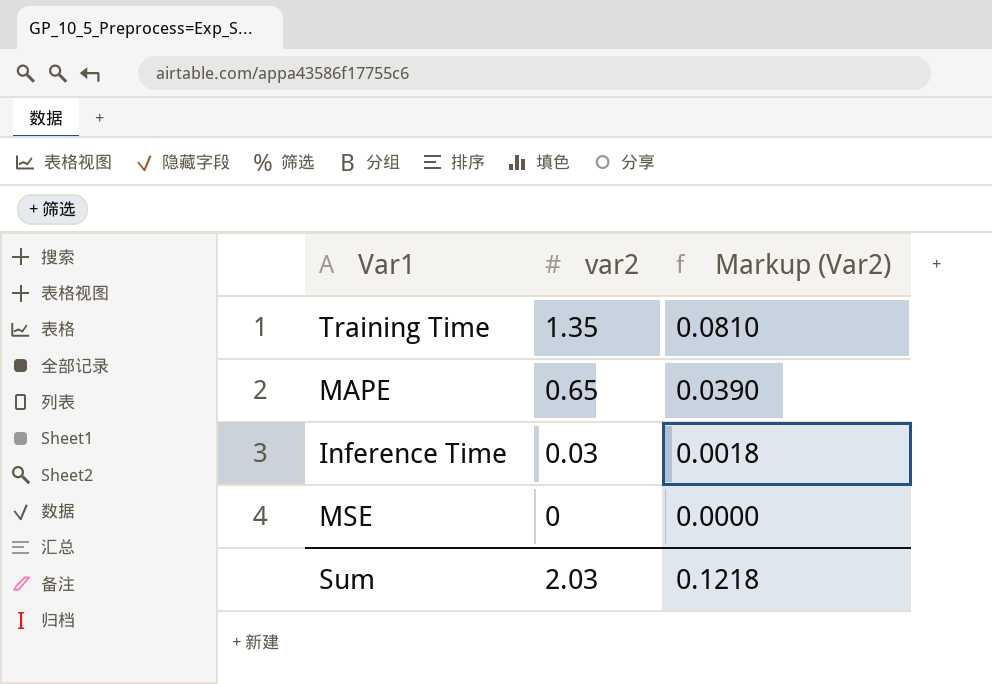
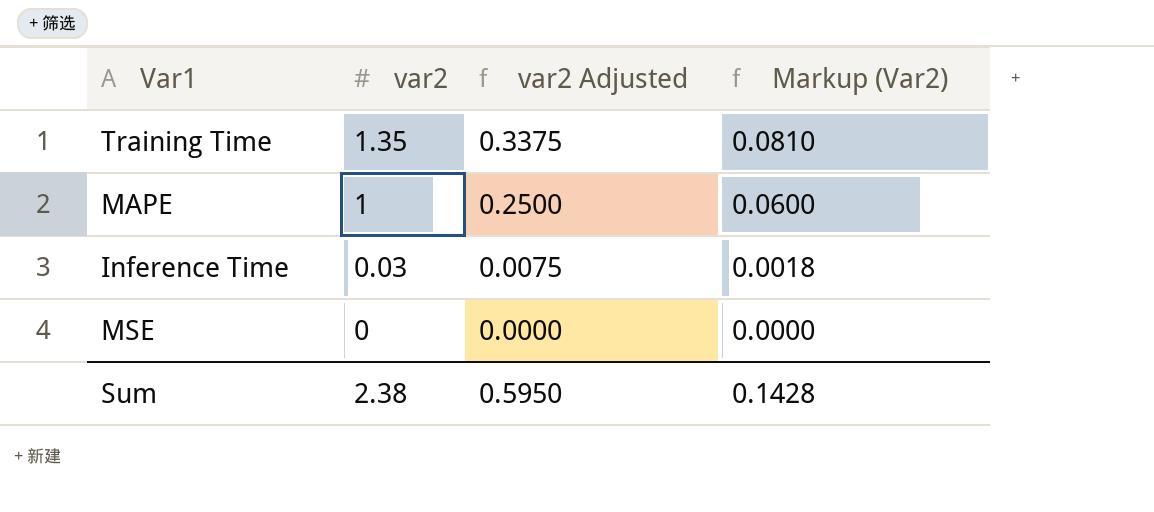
column var2 Adjusted | formula: none -> [var2] * 0.25
MAPE | var2: 0.65 -> 1
MAPE | Markup (Var2): 0.0390 -> 0.0600
Sum | var2: 2.03 -> 2.38
Sum | Markup (Var2): 0.1218 -> 0.1428

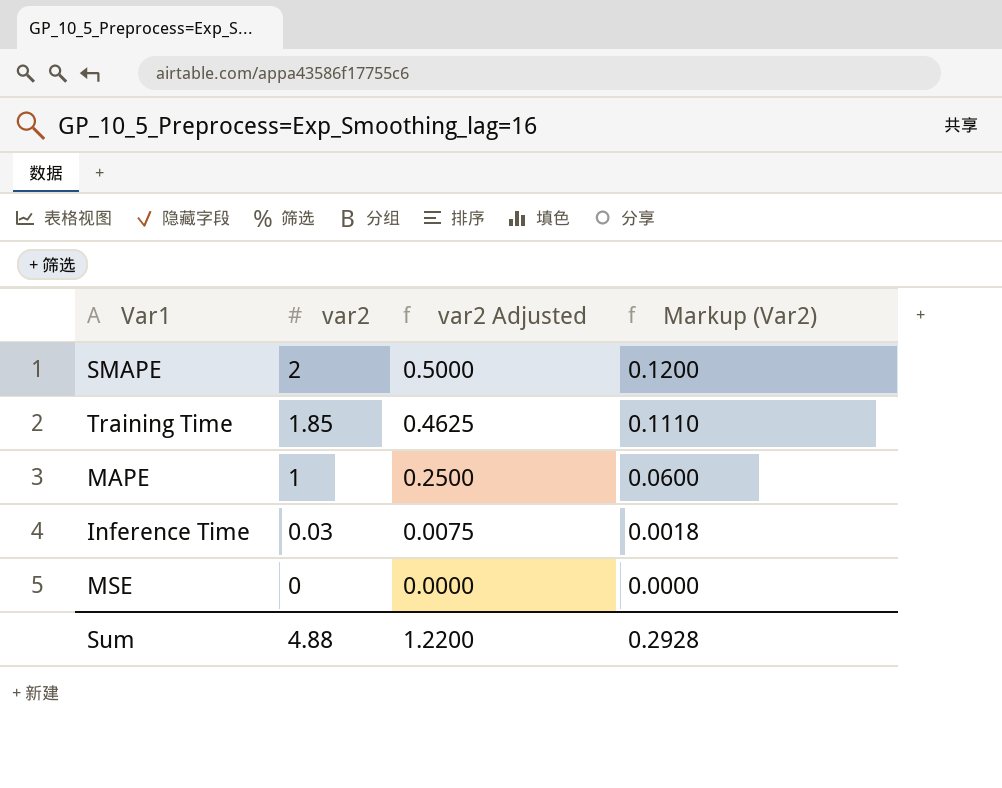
row SMAPE: none -> 2 | 0.5000 | 0.1200
Training Time | var2: 1.35 -> 1.85
Training Time | var2 Adjusted: 0.3375 -> 0.4625
Training Time | Markup (Var2): 0.0810 -> 0.1110
Sum | var2: 2.38 -> 4.88
Sum | var2 Adjusted: 0.5950 -> 1.2200
Sum | Markup (Var2): 0.1428 -> 0.2928

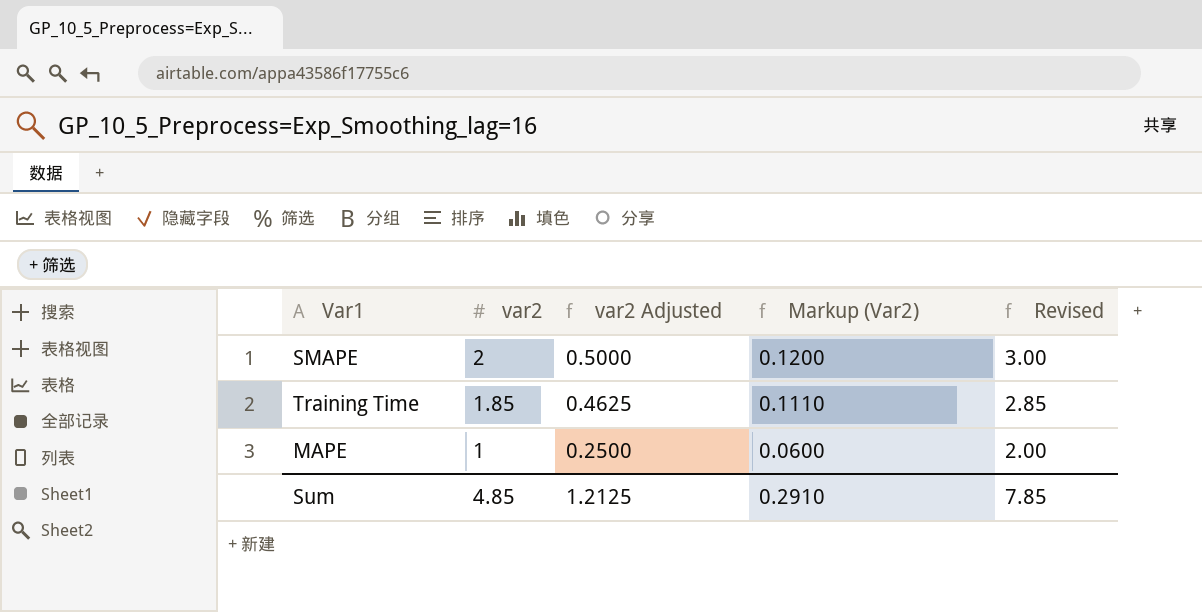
column Revised | formula: none -> [var2] + 1
row Inference Time: 0.03 | 0.0075 | 0.0018 -> none
row MSE: 0 | 0.0000 | 0.0000 -> none
Sum | var2: 4.88 -> 4.85
Sum | var2 Adjusted: 1.2200 -> 1.2125
Sum | Markup (Var2): 0.2928 -> 0.2910

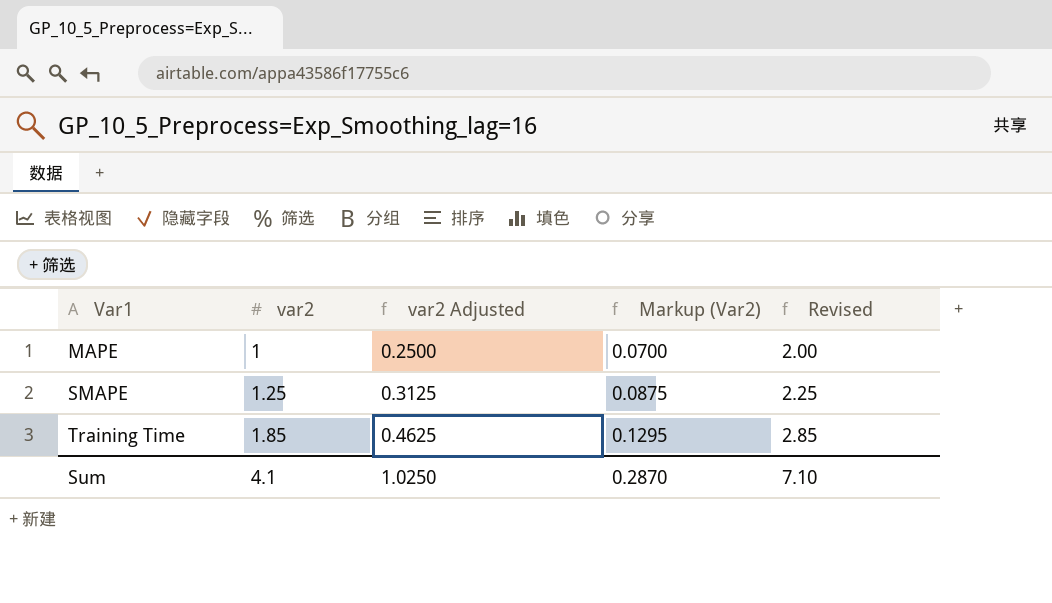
row order: var2 descending -> Var1 ascending
column Markup (Var2) | formula: [var2] * 0.06 -> [var2] * 0.07
SMAPE | var2: 2 -> 1.25
SMAPE | var2 Adjusted: 0.5000 -> 0.3125
SMAPE | Revised: 3.00 -> 2.25
Sum | var2: 4.85 -> 4.1
Sum | var2 Adjusted: 1.2125 -> 1.0250
Sum | Markup (Var2): 0.2910 -> 0.2870
Sum | Revised: 7.85 -> 7.10

